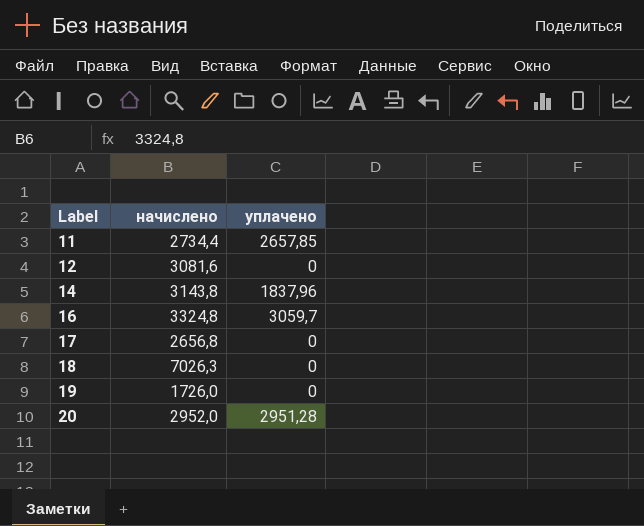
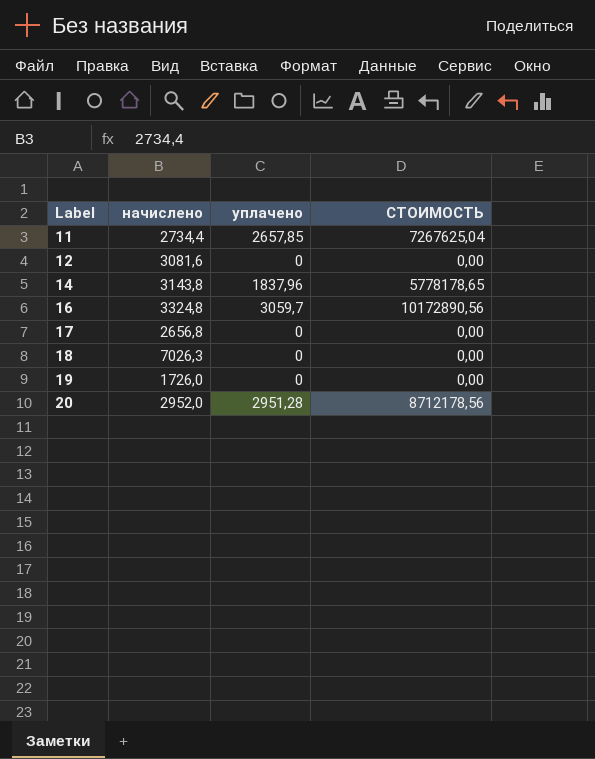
column СТОИМОСТЬ | formula: none -> [начислено] * [уплачено]

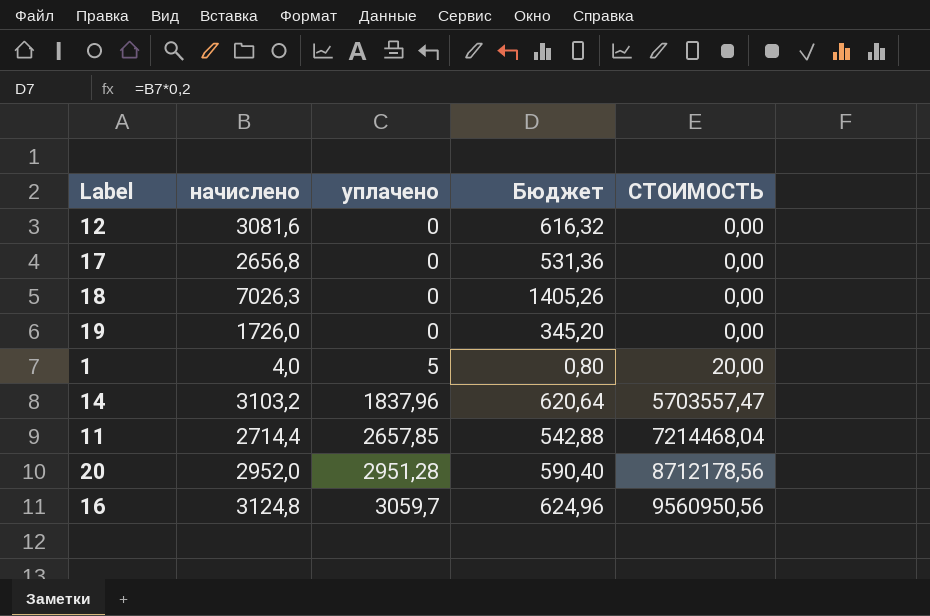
row order: Label ascending -> уплачено ascending
column Бюджет | formula: none -> [начислено] * 0,2
row 1: none -> 4,0 | 5 | 0,80 | 20,00
14 | начислено: 3143,8 -> 3103,2
14 | СТОИМОСТЬ: 5778178,65 -> 5703557,47
11 | начислено: 2734,4 -> 2714,4
11 | СТОИМОСТЬ: 7267625,04 -> 7214468,04
16 | начислено: 3324,8 -> 3124,8
16 | СТОИМОСТЬ: 10172890,56 -> 9560950,56

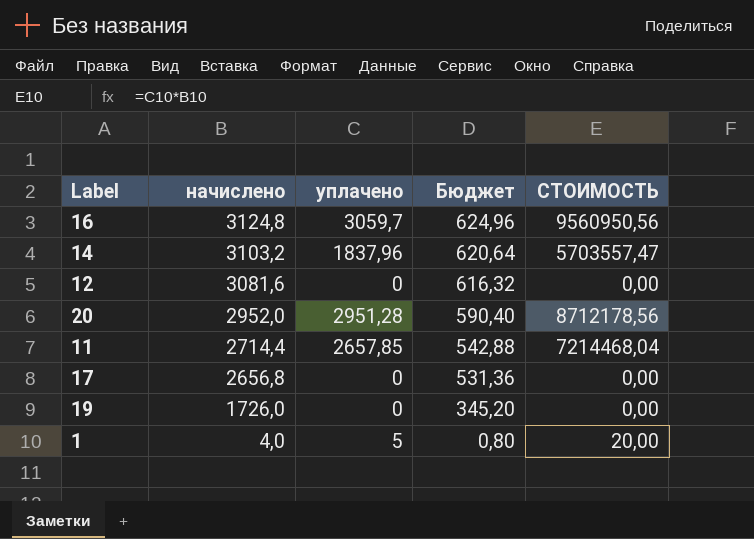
row order: уплачено ascending -> начислено descending
row 18: 7026,3 | 0 | 1405,26 | 0,00 -> none

